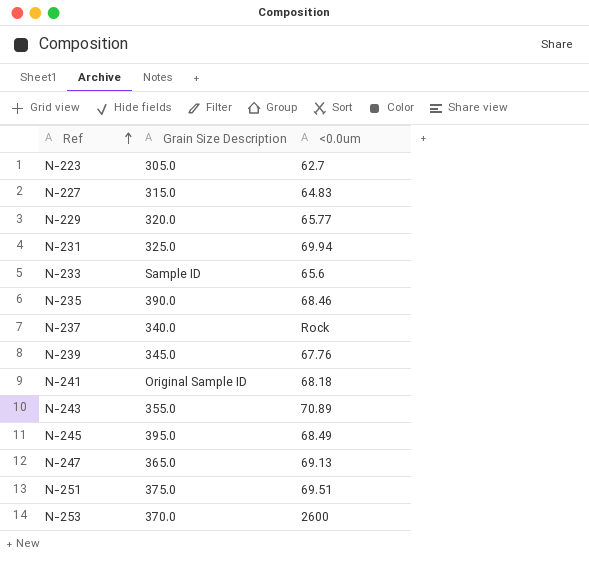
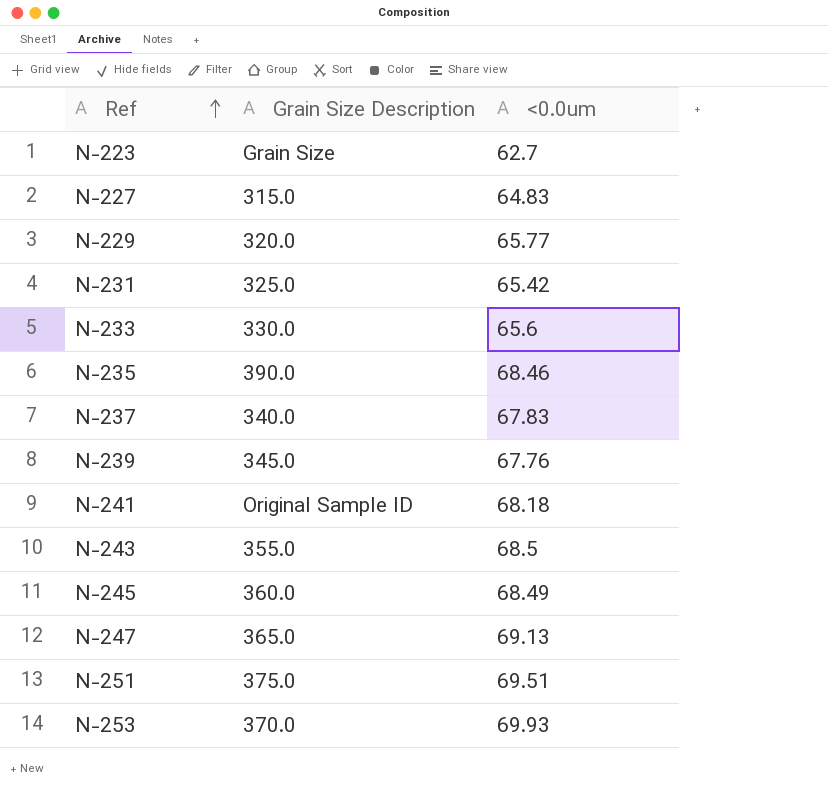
N-223 | Grain Size Description: 305.0 -> Grain Size
N-231 | <0.0um: 69.94 -> 65.42
N-233 | Grain Size Description: Sample ID -> 330.0
N-237 | <0.0um: Rock -> 67.83
N-243 | <0.0um: 70.89 -> 68.5
N-245 | Grain Size Description: 395.0 -> 360.0
N-253 | <0.0um: 2600 -> 69.93

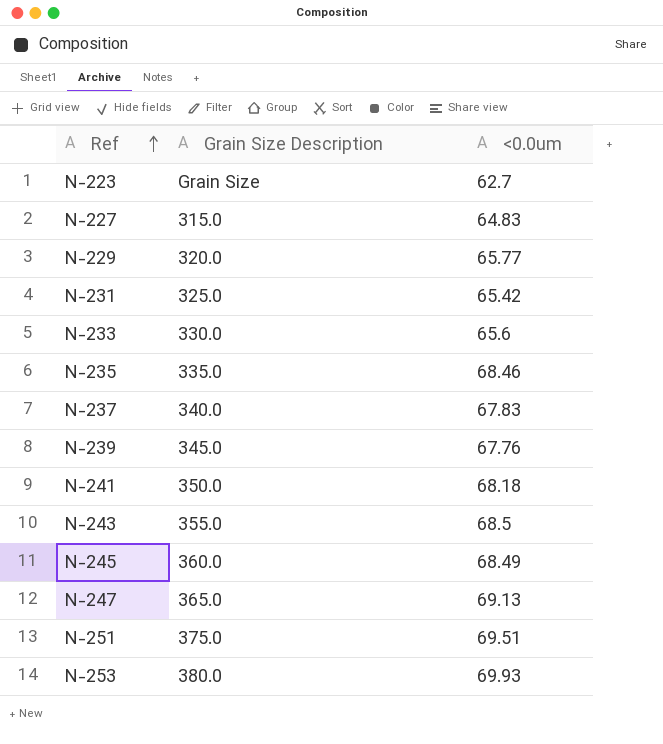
N-235 | Grain Size Description: 390.0 -> 335.0
N-241 | Grain Size Description: Original Sample ID -> 350.0
N-253 | Grain Size Description: 370.0 -> 380.0

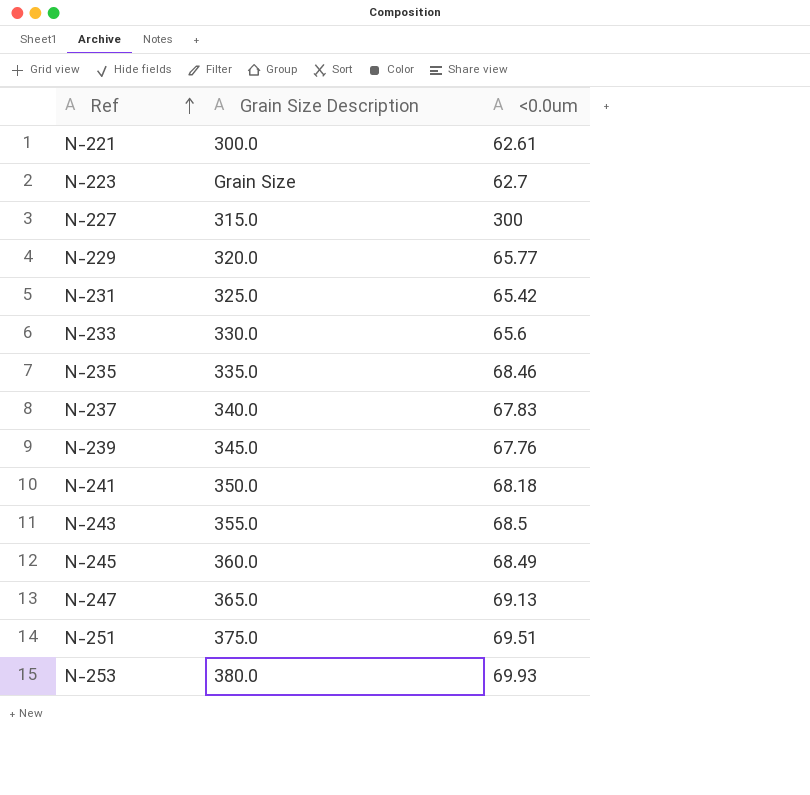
row N-221: none -> 300.0 | 62.61
N-227 | <0.0um: 64.83 -> 300

